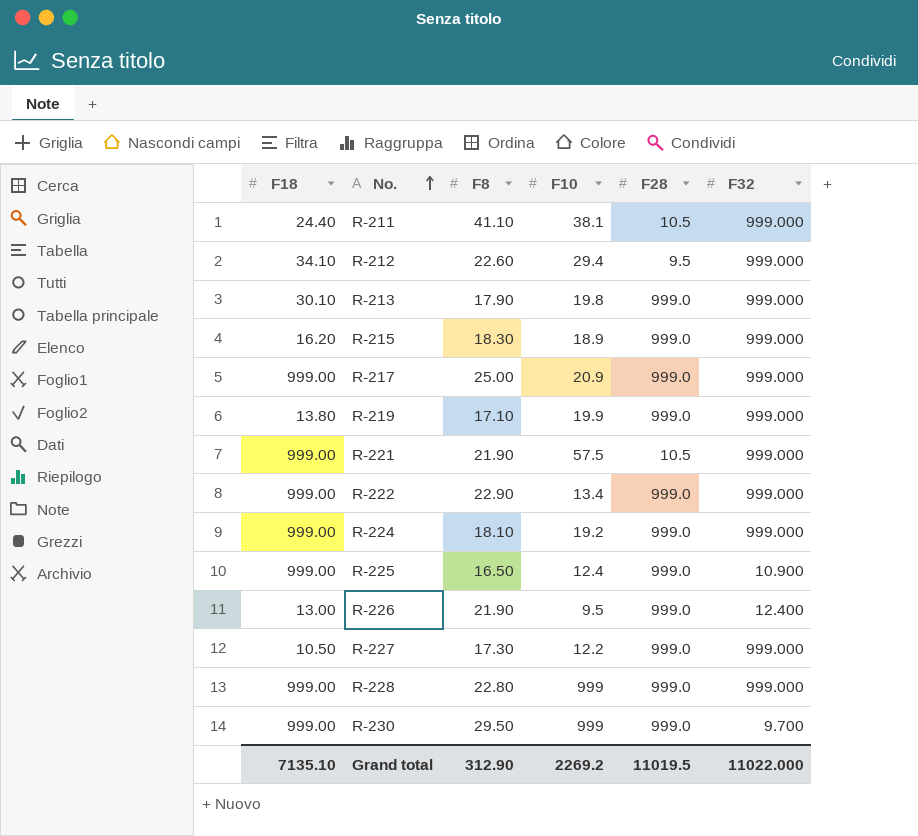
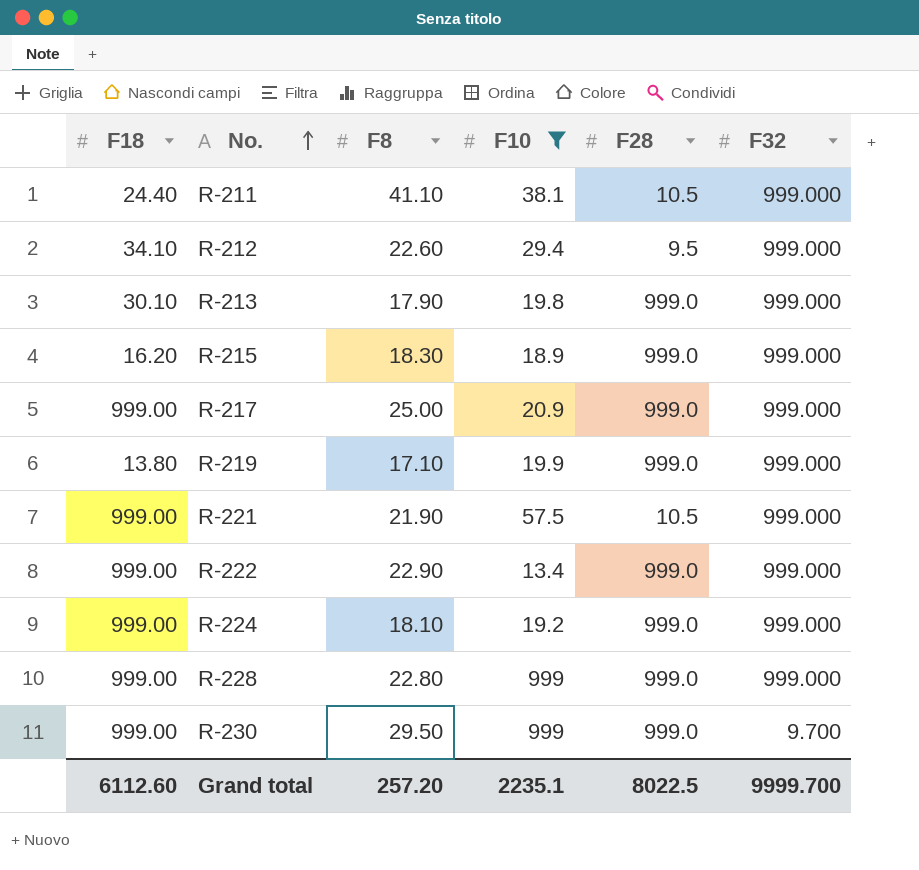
filter: none -> F10 >= 13.4
Grand total | F18: 7135.10 -> 6112.60
Grand total | F8: 312.90 -> 257.20
Grand total | F10: 2269.2 -> 2235.1
Grand total | F28: 11019.5 -> 8022.5
Grand total | F32: 11022.000 -> 9999.700

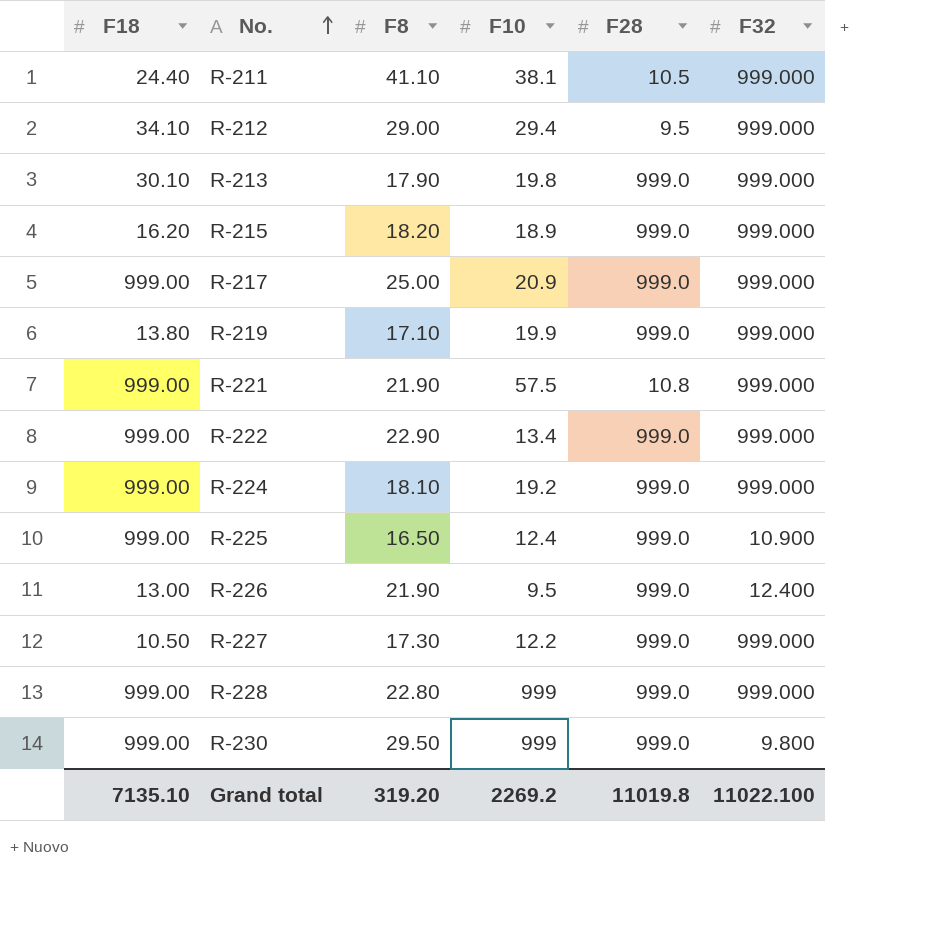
filter: F10 >= 13.4 -> none
R-212 | F8: 22.60 -> 29.00
R-215 | F8: 18.30 -> 18.20
R-221 | F28: 10.5 -> 10.8
R-230 | F32: 9.700 -> 9.800
Grand total | F18: 6112.60 -> 7135.10
Grand total | F8: 257.20 -> 319.20
Grand total | F10: 2235.1 -> 2269.2
Grand total | F28: 8022.5 -> 11019.8
Grand total | F32: 9999.700 -> 11022.100

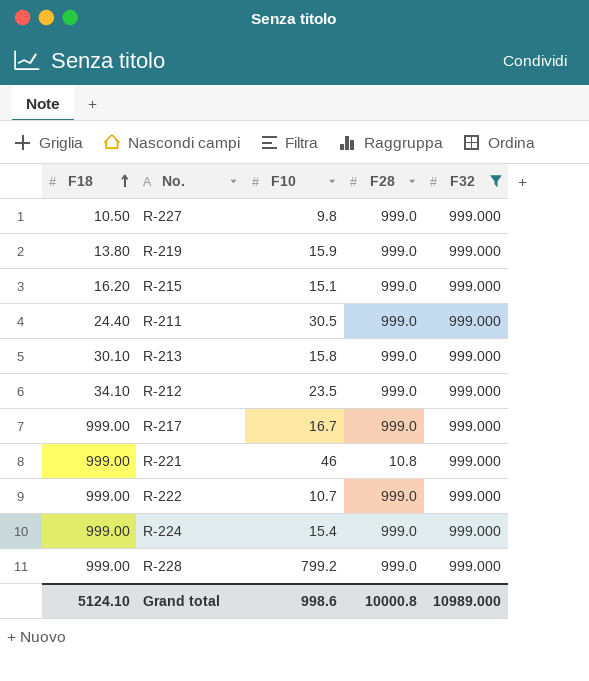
filter: none -> F32 = 999.000
row order: No. ascending -> F18 ascending
column F8 | position: 3 -> none
R-227 | F10: 12.2 -> 9.8
R-219 | F10: 19.9 -> 15.9
R-215 | F10: 18.9 -> 15.1
R-211 | F10: 38.1 -> 30.5
R-211 | F28: 10.5 -> 999.0
R-213 | F10: 19.8 -> 15.8
R-212 | F10: 29.4 -> 23.5
R-212 | F28: 9.5 -> 999.0
R-217 | F10: 20.9 -> 16.7
R-221 | F10: 57.5 -> 46
R-222 | F10: 13.4 -> 10.7
R-224 | F10: 19.2 -> 15.4
R-228 | F10: 999 -> 799.2
Grand total | F18: 7135.10 -> 5124.10
Grand total | F10: 2269.2 -> 998.6
Grand total | F28: 11019.8 -> 10000.8
Grand total | F32: 11022.100 -> 10989.000

